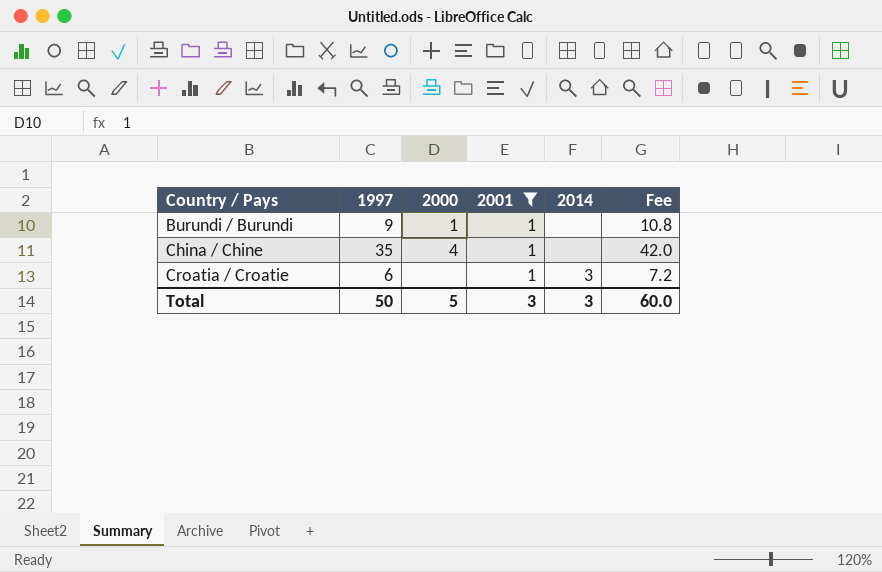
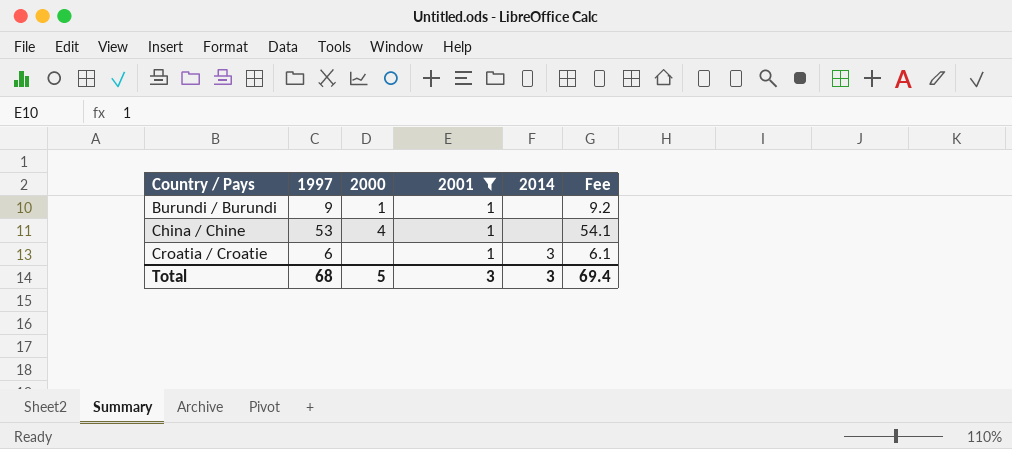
column Fee | formula: [1997] * 1.2 -> [1997] * 1.02
China / Chine | 1997: 35 -> 53
Total | 1997: 50 -> 68
Total | Fee: 60.0 -> 69.4

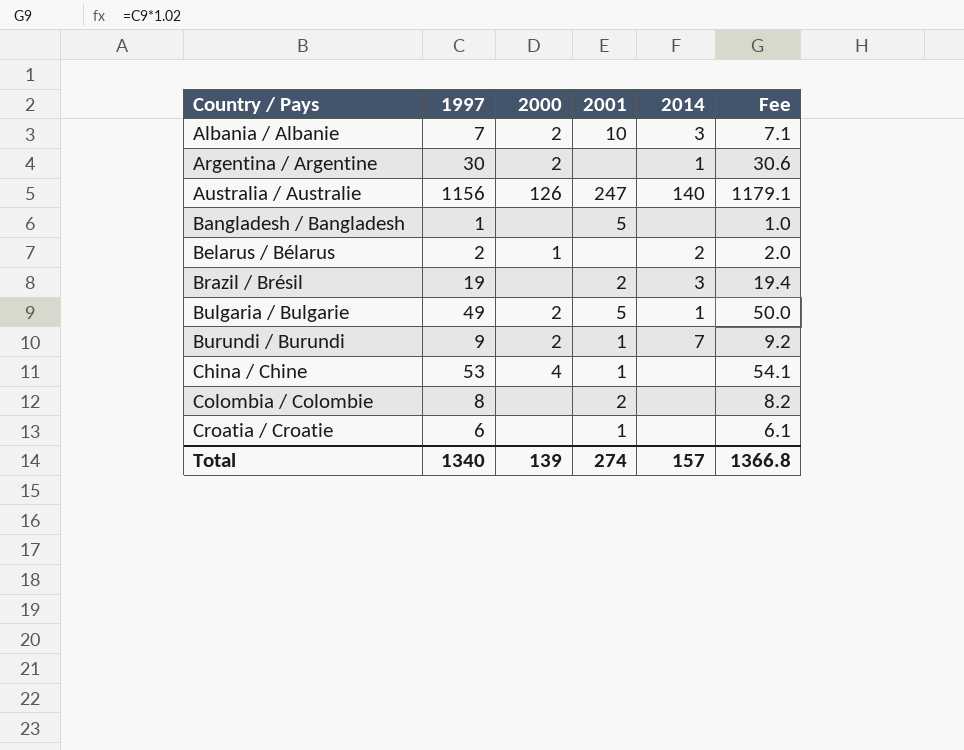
filter: 2001 = 1 -> none
Burundi / Burundi | 2000: 1 -> 2
Burundi / Burundi | 2014: none -> 7
Croatia / Croatie | 2014: 3 -> none
Total | 1997: 68 -> 1340
Total | 2000: 5 -> 139
Total | 2001: 3 -> 274
Total | 2014: 3 -> 157
Total | Fee: 69.4 -> 1366.8

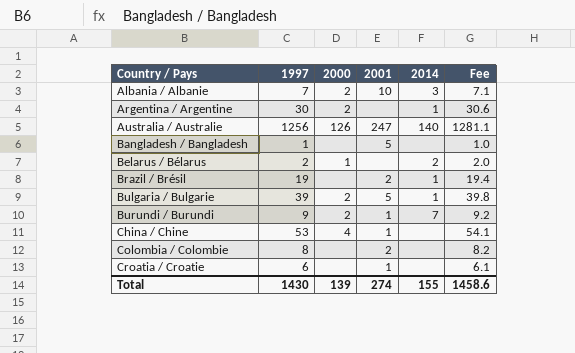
Australia / Australie | 1997: 1156 -> 1256
Australia / Australie | Fee: 1179.1 -> 1281.1
Brazil / Brésil | 2014: 3 -> 1
Bulgaria / Bulgarie | 1997: 49 -> 39
Bulgaria / Bulgarie | Fee: 50.0 -> 39.8
Total | 1997: 1340 -> 1430
Total | 2014: 157 -> 155
Total | Fee: 1366.8 -> 1458.6

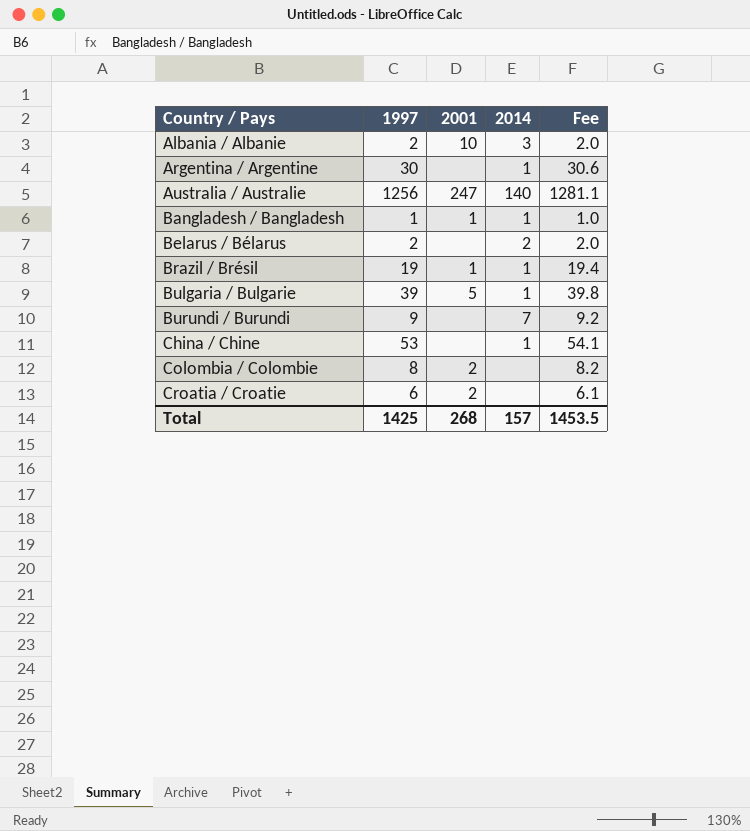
column 2000 | position: 3 -> none
Albania / Albanie | 1997: 7 -> 2
Albania / Albanie | Fee: 7.1 -> 2.0
Bangladesh / Bangladesh | 2001: 5 -> 1
Bangladesh / Bangladesh | 2014: none -> 1
Brazil / Brésil | 2001: 2 -> 1
Burundi / Burundi | 2001: 1 -> none
China / Chine | 2001: 1 -> none
China / Chine | 2014: none -> 1
Croatia / Croatie | 2001: 1 -> 2
Total | 1997: 1430 -> 1425
Total | 2001: 274 -> 268
Total | 2014: 155 -> 157
Total | Fee: 1458.6 -> 1453.5

